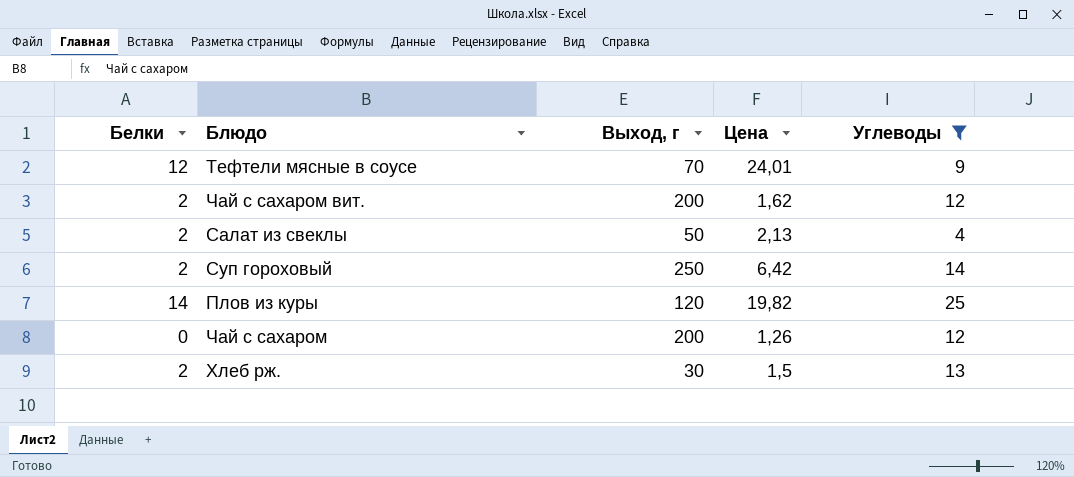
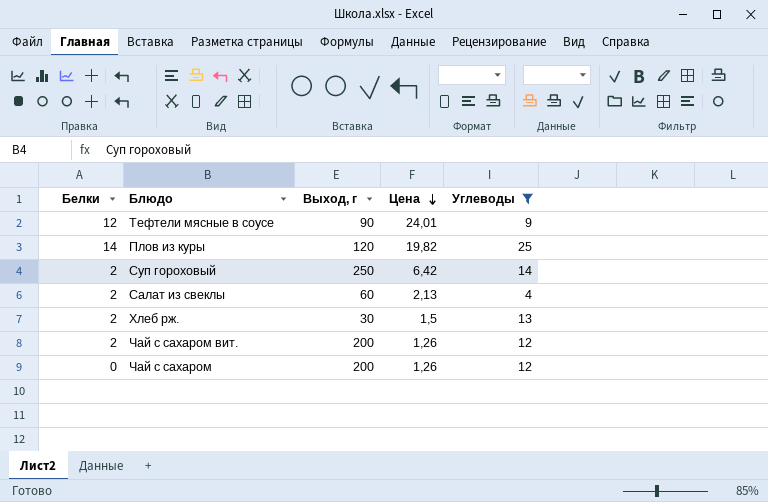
row order: none -> Цена descending
Тефтели мясные в соусе | Выход, г: 70 -> 90
Салат из свеклы | Выход, г: 50 -> 60
Чай с сахаром вит. | Цена: 1,62 -> 1,26

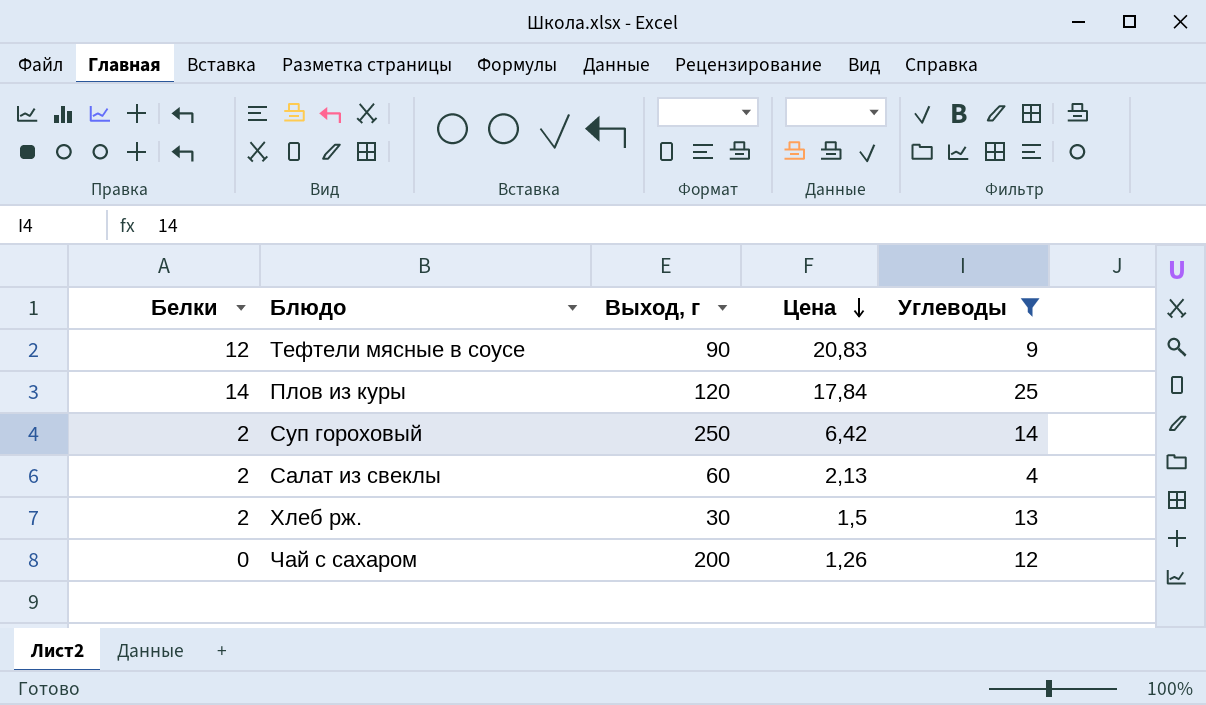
row Чай с сахаром вит.: 2 | 200 | 1,26 | 12 -> none
Тефтели мясные в соусе | Цена: 24,01 -> 20,83
Плов из куры | Цена: 19,82 -> 17,84

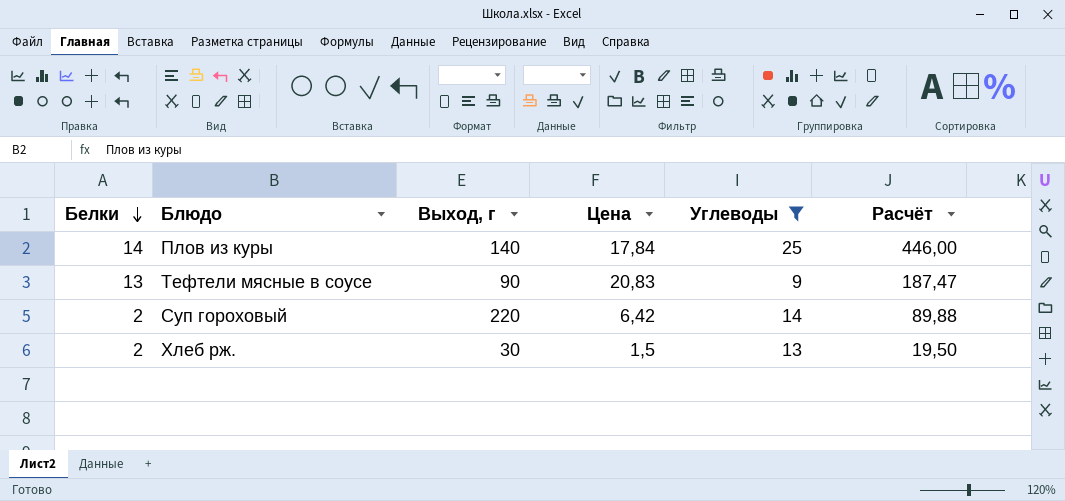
row order: Цена descending -> Белки descending
column Расчёт | formula: none -> [Цена] * [Углеводы]
row Салат из свеклы: 2 | 60 | 2,13 | 4 -> none
row Чай с сахаром: 0 | 200 | 1,26 | 12 -> none
Плов из куры | Выход, г: 120 -> 140
Тефтели мясные в соусе | Белки: 12 -> 13
Суп гороховый | Выход, г: 250 -> 220

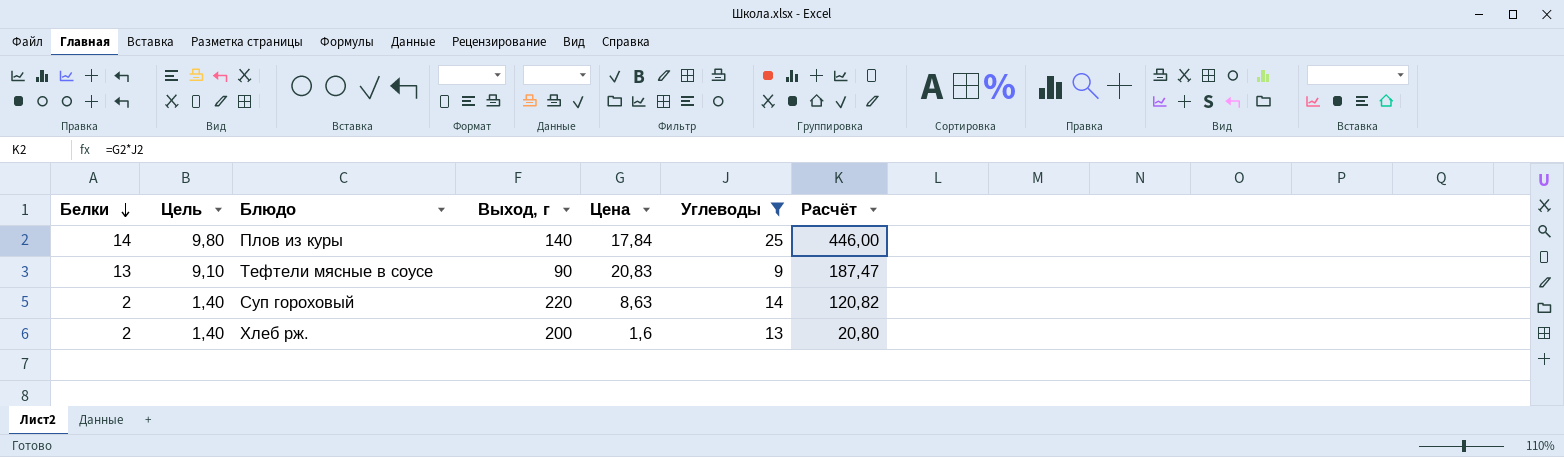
column Цель | formula: none -> [Белки] * 0,7
Суп гороховый | Цена: 6,42 -> 8,63
Суп гороховый | Расчёт: 89,88 -> 120,82
Хлеб рж. | Выход, г: 30 -> 200
Хлеб рж. | Цена: 1,5 -> 1,6
Хлеб рж. | Расчёт: 19,50 -> 20,80

